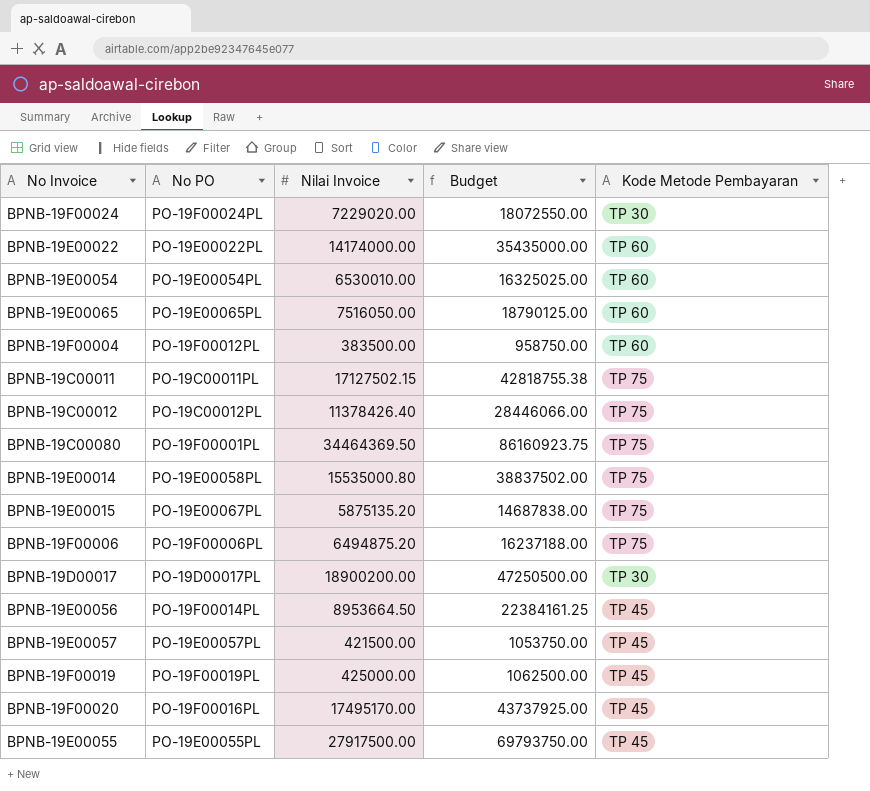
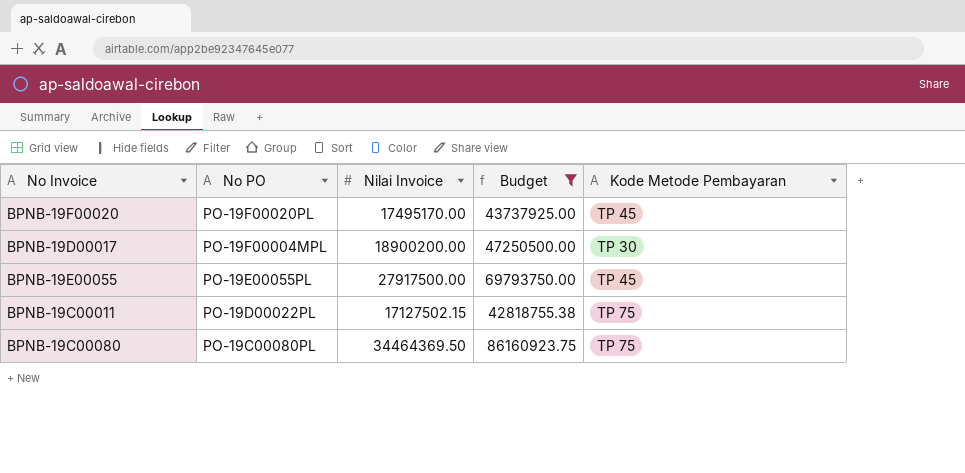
filter: none -> Budget >= 42818755.38
row order: none -> No PO descending
BPNB-19F00020 | No PO: PO-19F00016PL -> PO-19F00020PL
BPNB-19D00017 | No PO: PO-19D00017PL -> PO-19F00004MPL
BPNB-19C00011 | No PO: PO-19C00011PL -> PO-19D00022PL
BPNB-19C00080 | No PO: PO-19F00001PL -> PO-19C00080PL

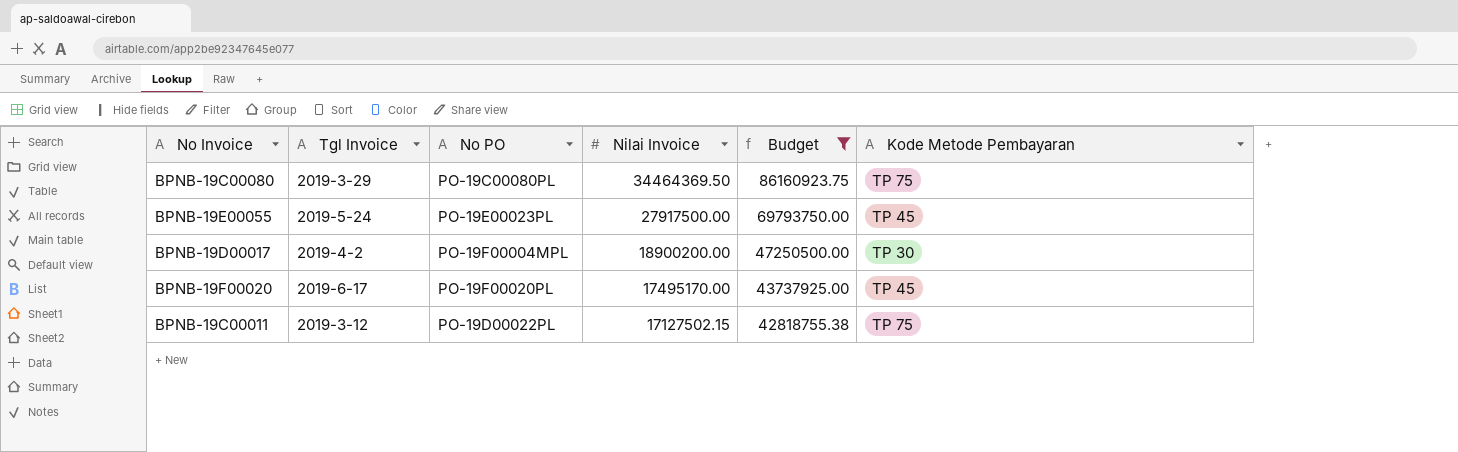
row order: No PO descending -> Nilai Invoice descending
column Tgl Invoice | position: none -> 2
BPNB-19E00055 | No PO: PO-19E00055PL -> PO-19E00023PL

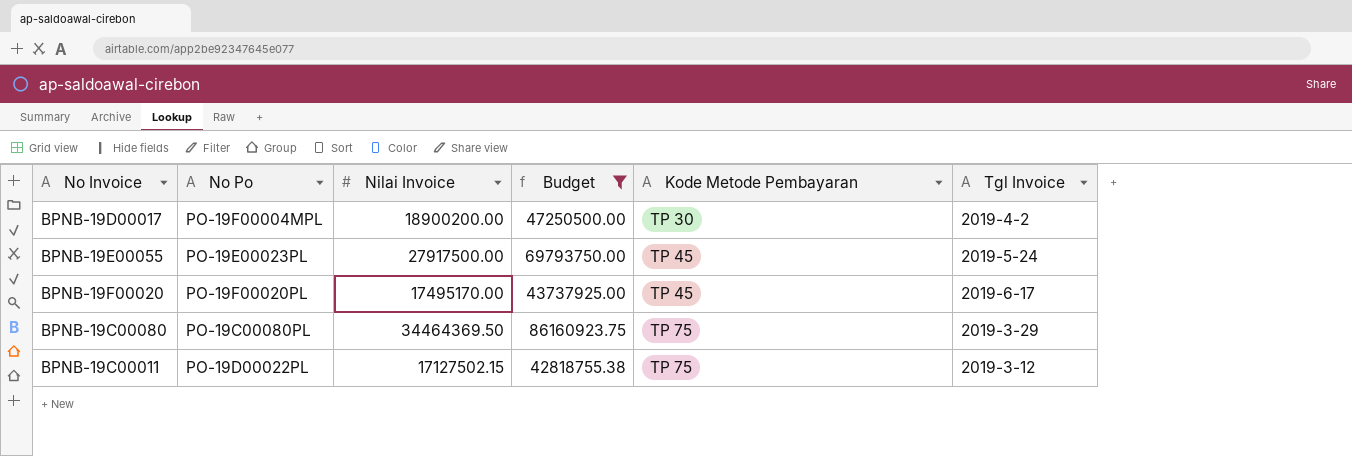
row order: Nilai Invoice descending -> Kode Metode Pembayaran ascending
column name: No PO -> No Po
column Tgl Invoice | position: 2 -> 6

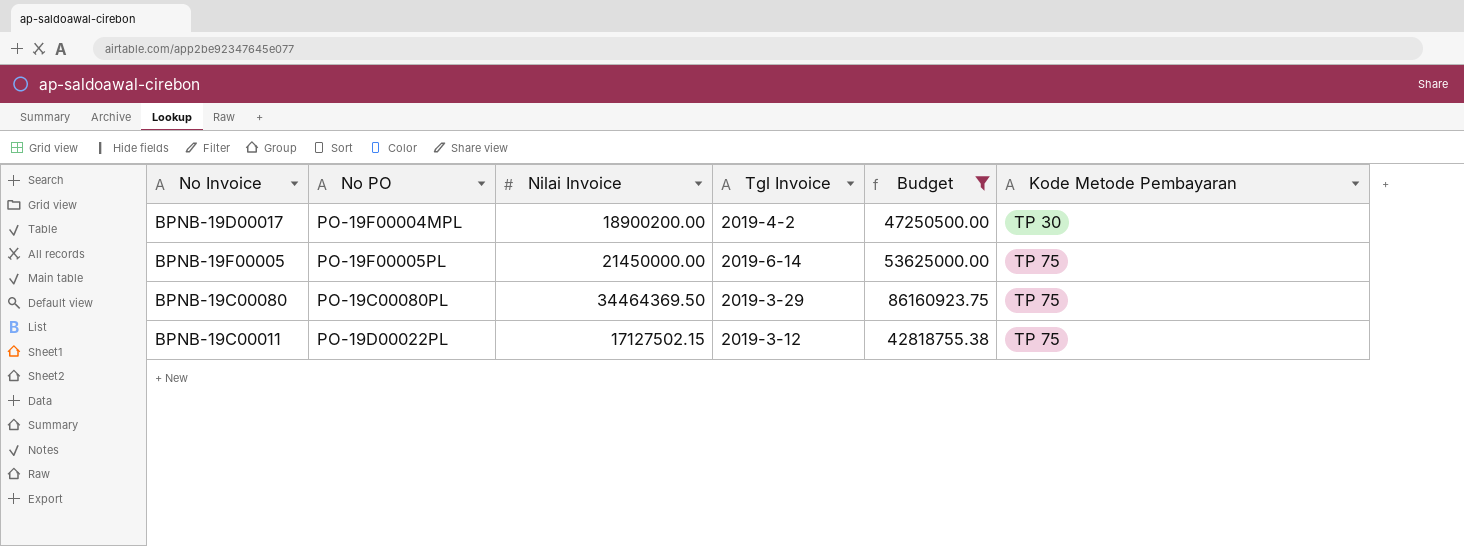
column name: No Po -> No PO
column Tgl Invoice | position: 6 -> 4
row BPNB-19E00055: PO-19E00023PL | 27917500.00 | 69793750.00 | TP 45 | 2019-5-24 -> none
row BPNB-19F00020: PO-19F00020PL | 17495170.00 | 43737925.00 | TP 45 | 2019-6-17 -> none
row BPNB-19F00005: none -> PO-19F00005PL | 21450000.00 | 2019-6-14 | 53625000.00 | TP 75

